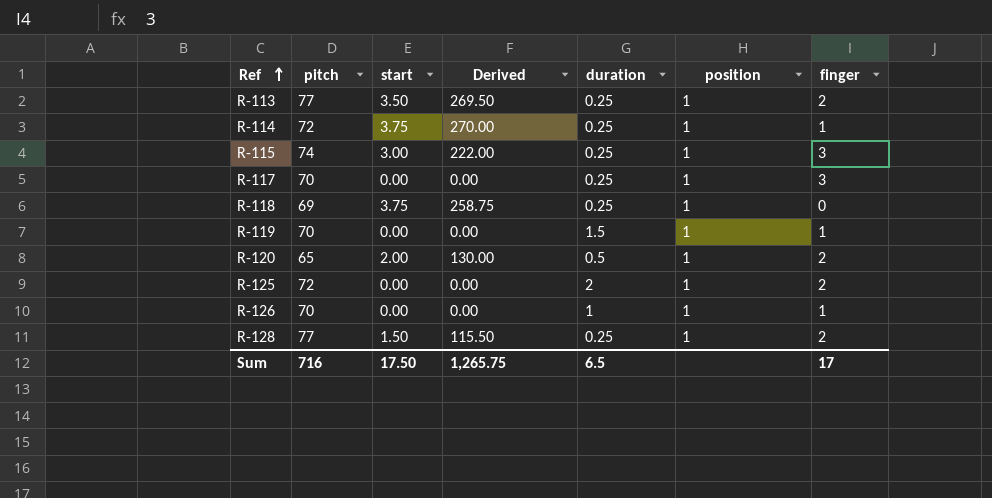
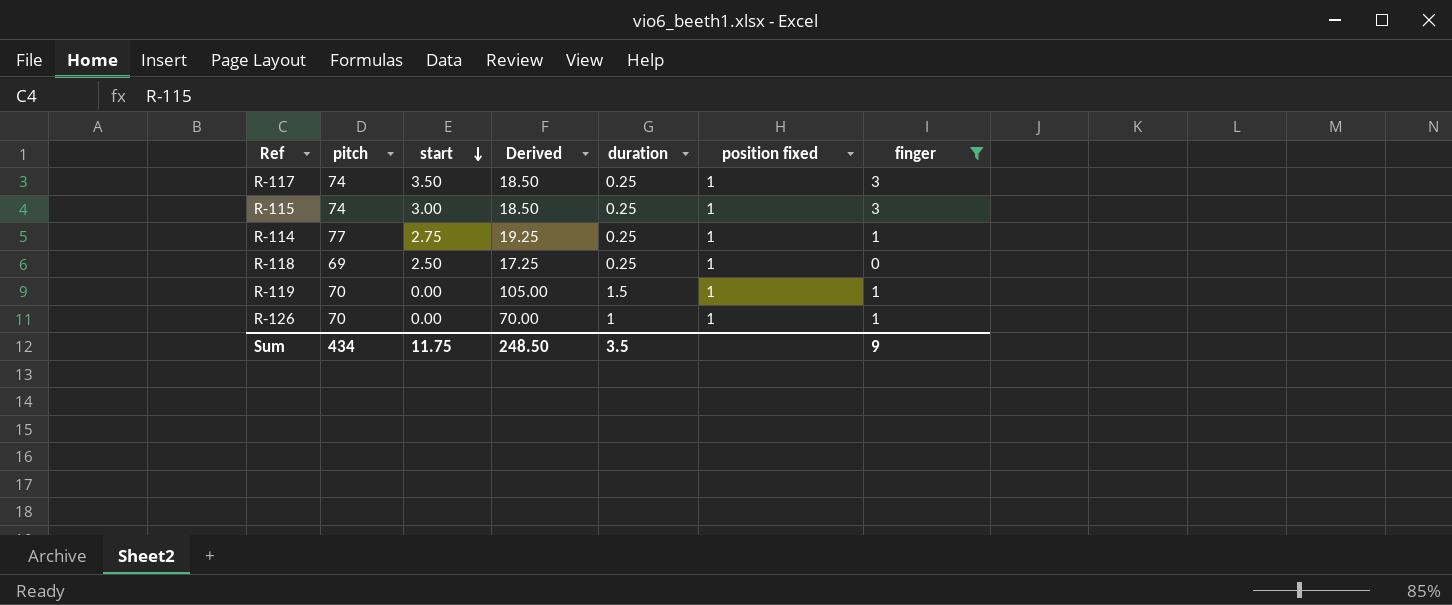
filter: none -> finger != 2
row order: Ref ascending -> start descending
column Derived | formula: [pitch] * [start] -> [pitch] * [duration]
column name: position -> position fixed
R-117 | pitch: 70 -> 74
R-117 | start: 0.00 -> 3.50
R-114 | pitch: 72 -> 77
R-114 | start: 3.75 -> 2.75
R-118 | start: 3.75 -> 2.50
Sum | pitch: 716 -> 434
Sum | start: 17.50 -> 11.75
Sum | Derived: 1,265.75 -> 248.50
Sum | duration: 6.5 -> 3.5
Sum | finger: 17 -> 9

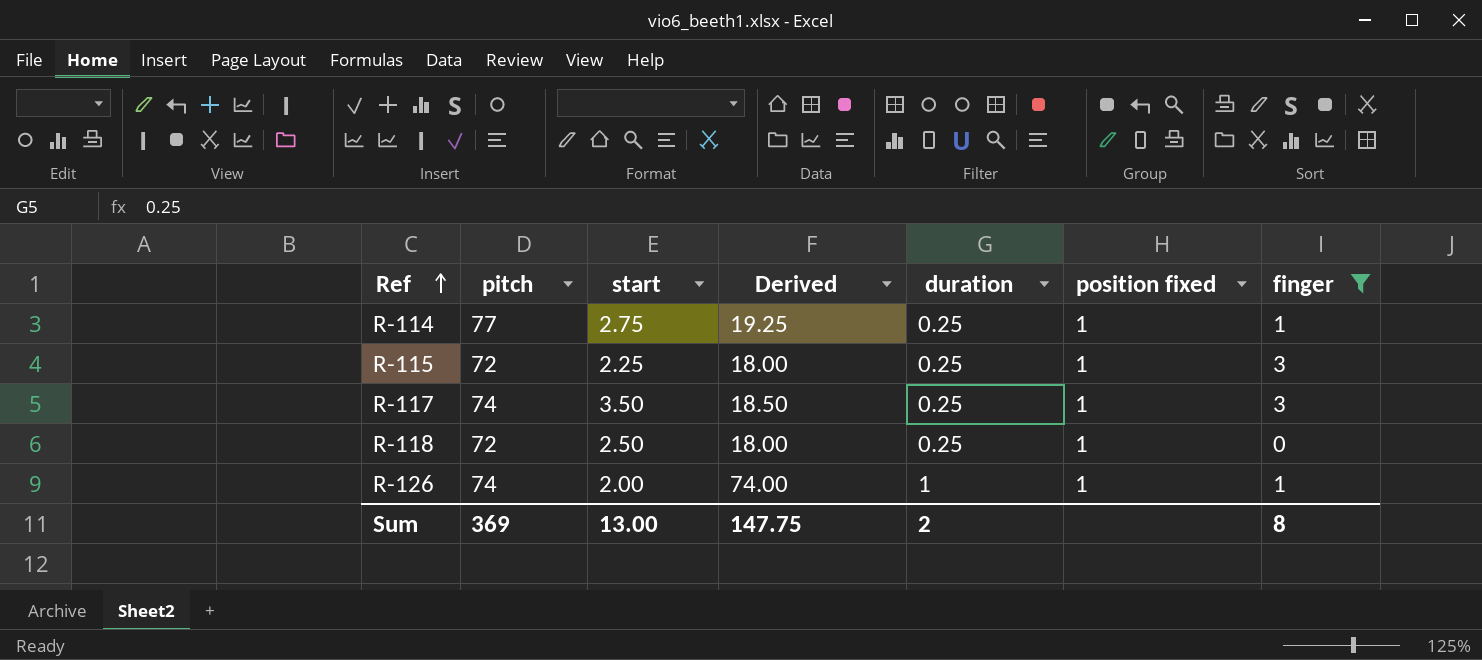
row order: start descending -> Ref ascending
row R-119: 70 | 0.00 | 105.00 | 1.5 | 1 | 1 -> none
R-115 | pitch: 74 -> 72
R-115 | start: 3.00 -> 2.25
R-115 | Derived: 18.50 -> 18.00
R-118 | pitch: 69 -> 72
R-118 | Derived: 17.25 -> 18.00
R-126 | pitch: 70 -> 74
R-126 | start: 0.00 -> 2.00
R-126 | Derived: 70.00 -> 74.00
Sum | pitch: 434 -> 369
Sum | start: 11.75 -> 13.00
Sum | Derived: 248.50 -> 147.75
Sum | duration: 3.5 -> 2
Sum | finger: 9 -> 8

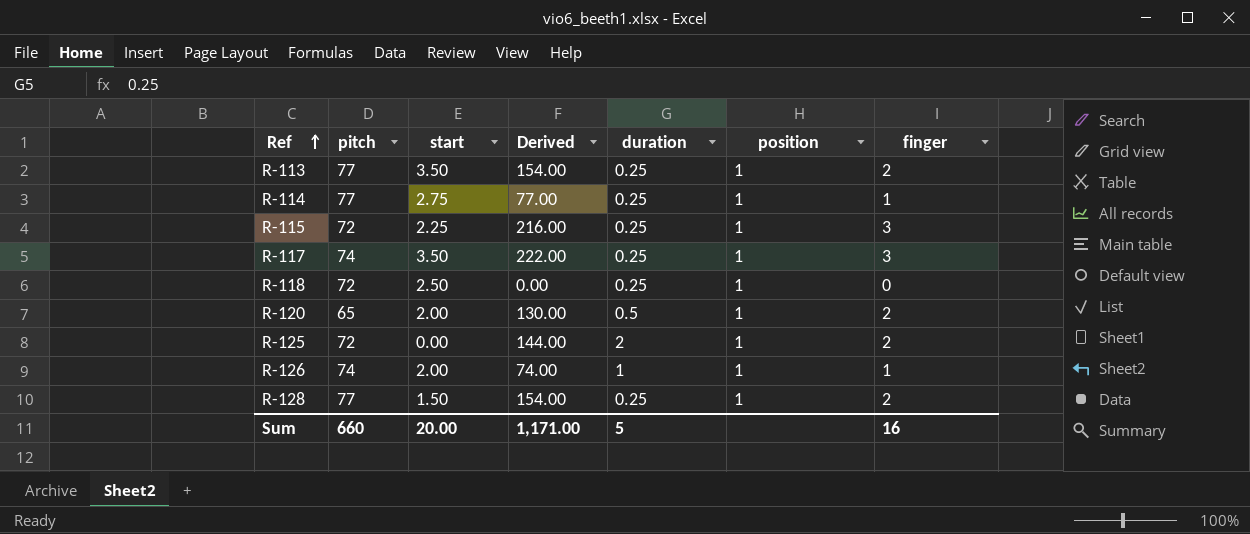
filter: finger != 2 -> none
column Derived | formula: [pitch] * [duration] -> [pitch] * [finger]
column name: position fixed -> position
Sum | pitch: 369 -> 660
Sum | start: 13.00 -> 20.00
Sum | Derived: 147.75 -> 1,171.00
Sum | duration: 2 -> 5
Sum | finger: 8 -> 16

